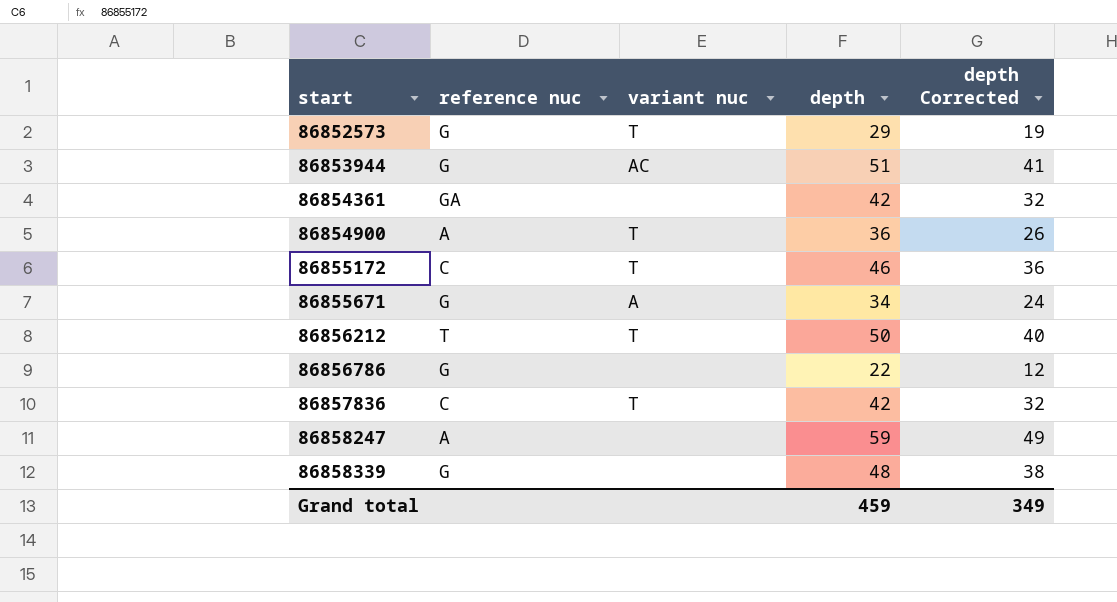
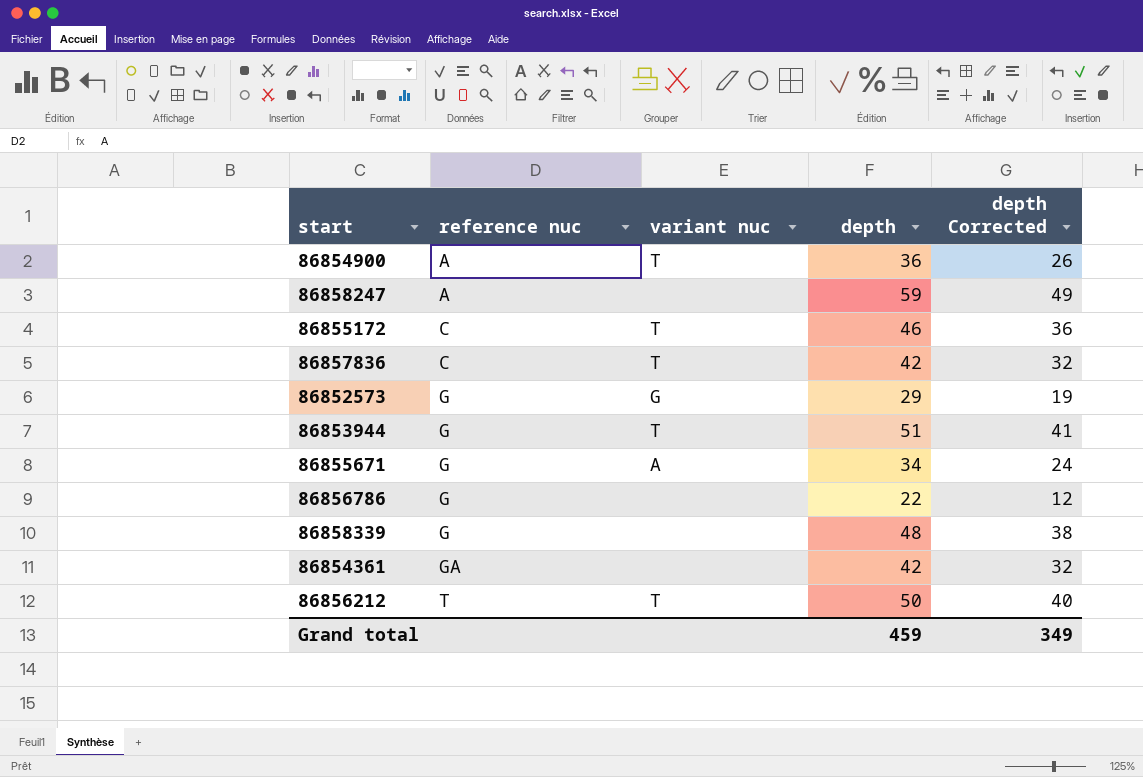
row order: start ascending -> reference nuc ascending
86852573 | variant nuc: T -> G
86853944 | variant nuc: AC -> T

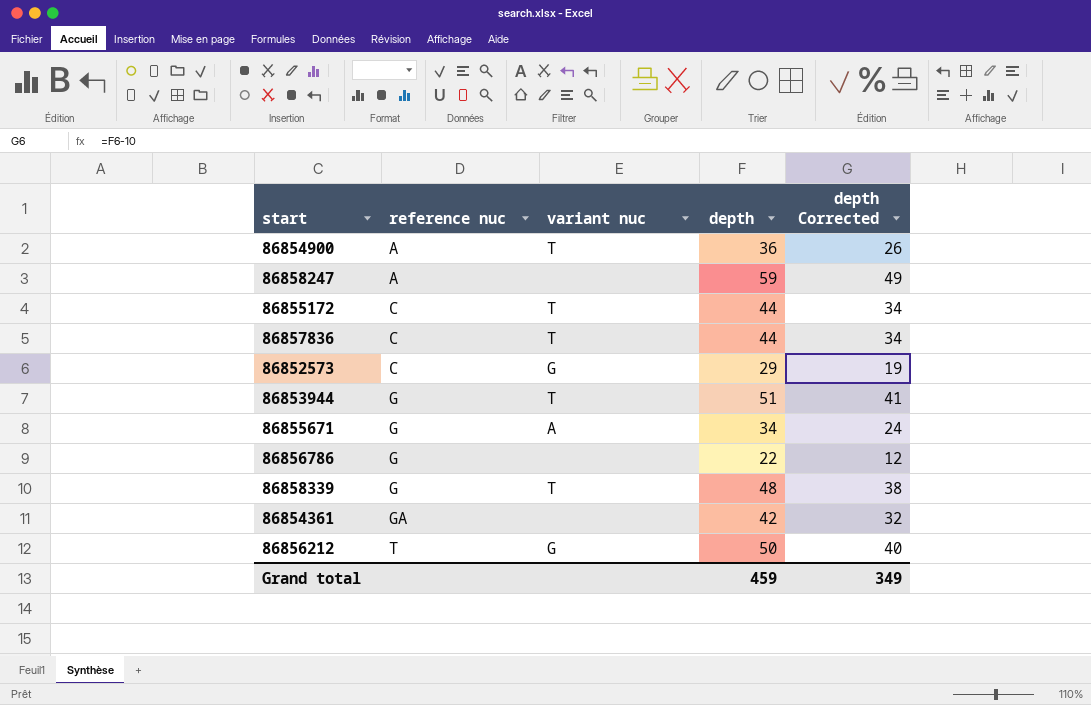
86855172 | depth: 46 -> 44
86855172 | depth Corrected: 36 -> 34
86857836 | depth: 42 -> 44
86857836 | depth Corrected: 32 -> 34
86852573 | reference nuc: G -> C
86858339 | variant nuc: none -> T
86856212 | variant nuc: T -> G

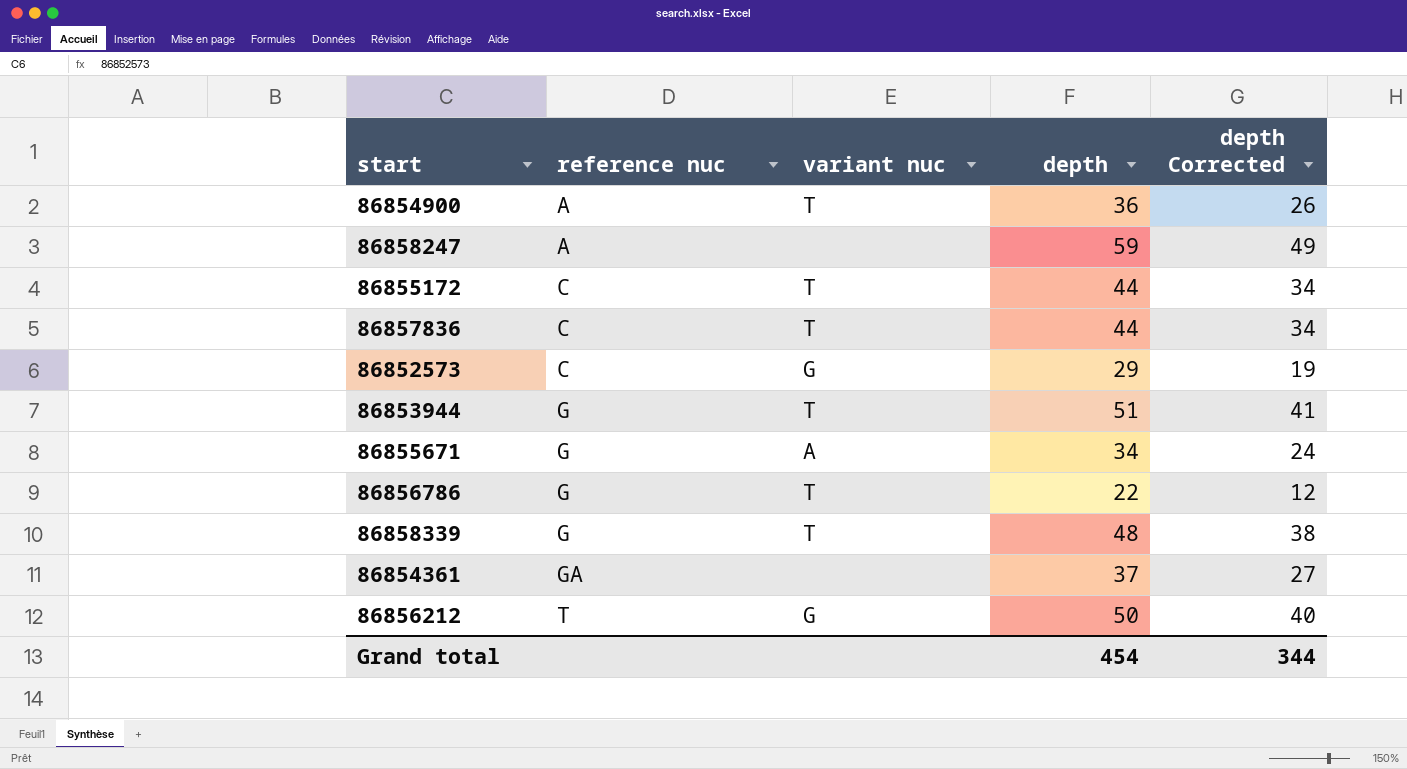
86856786 | variant nuc: none -> T
86854361 | depth: 42 -> 37
86854361 | depth Corrected: 32 -> 27
Grand total | depth: 459 -> 454
Grand total | depth Corrected: 349 -> 344

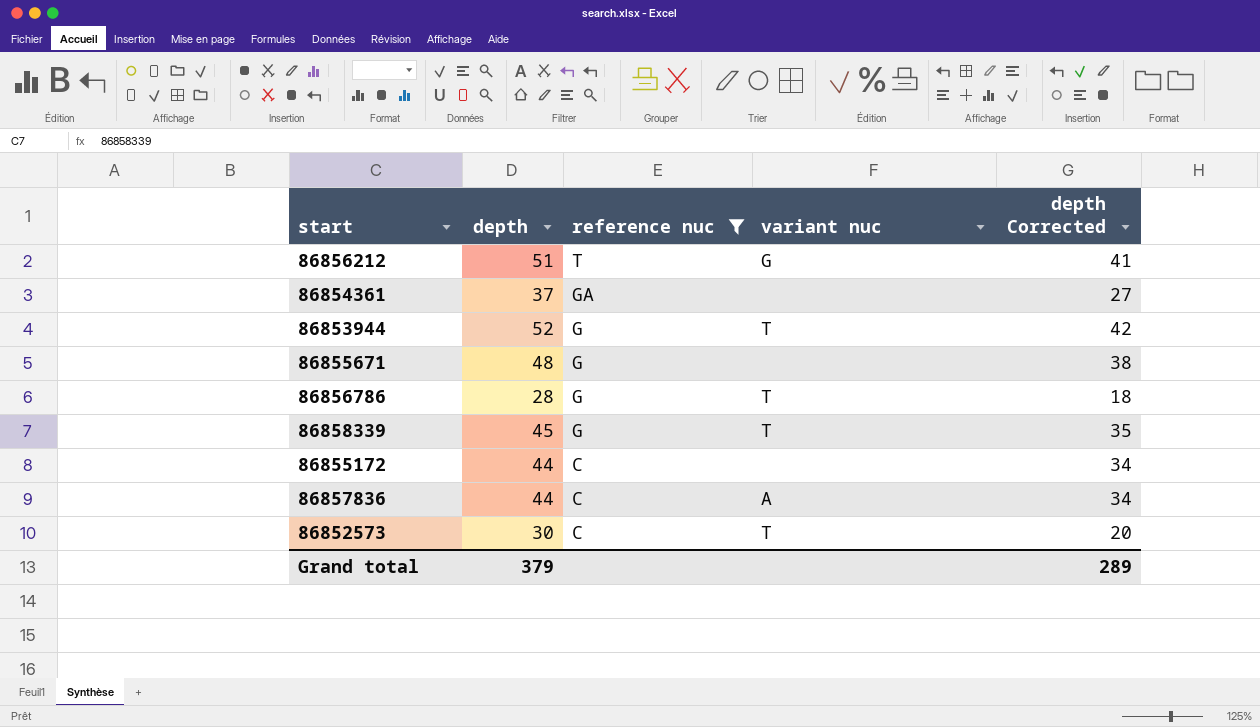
filter: none -> reference nuc != A
row order: reference nuc ascending -> reference nuc descending
column depth | position: 4 -> 2
86856212 | depth: 50 -> 51
86856212 | depth Corrected: 40 -> 41
86853944 | depth: 51 -> 52
86853944 | depth Corrected: 41 -> 42
86855671 | depth: 34 -> 48
86855671 | variant nuc: A -> none
86855671 | depth Corrected: 24 -> 38
86856786 | depth: 22 -> 28
86856786 | depth Corrected: 12 -> 18
86858339 | depth: 48 -> 45
86858339 | depth Corrected: 38 -> 35
86855172 | variant nuc: T -> none
86857836 | variant nuc: T -> A
86852573 | depth: 29 -> 30
86852573 | variant nuc: G -> T
86852573 | depth Corrected: 19 -> 20
Grand total | depth: 454 -> 379
Grand total | depth Corrected: 344 -> 289

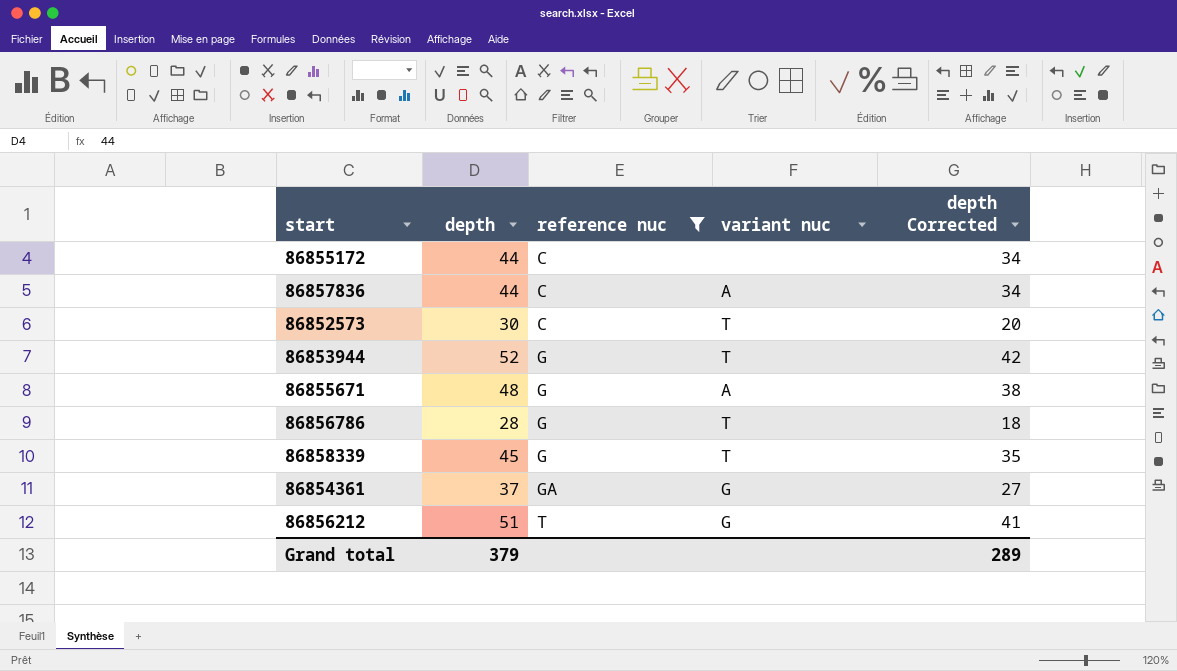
row order: reference nuc descending -> reference nuc ascending
86855671 | variant nuc: none -> A
86854361 | variant nuc: none -> G

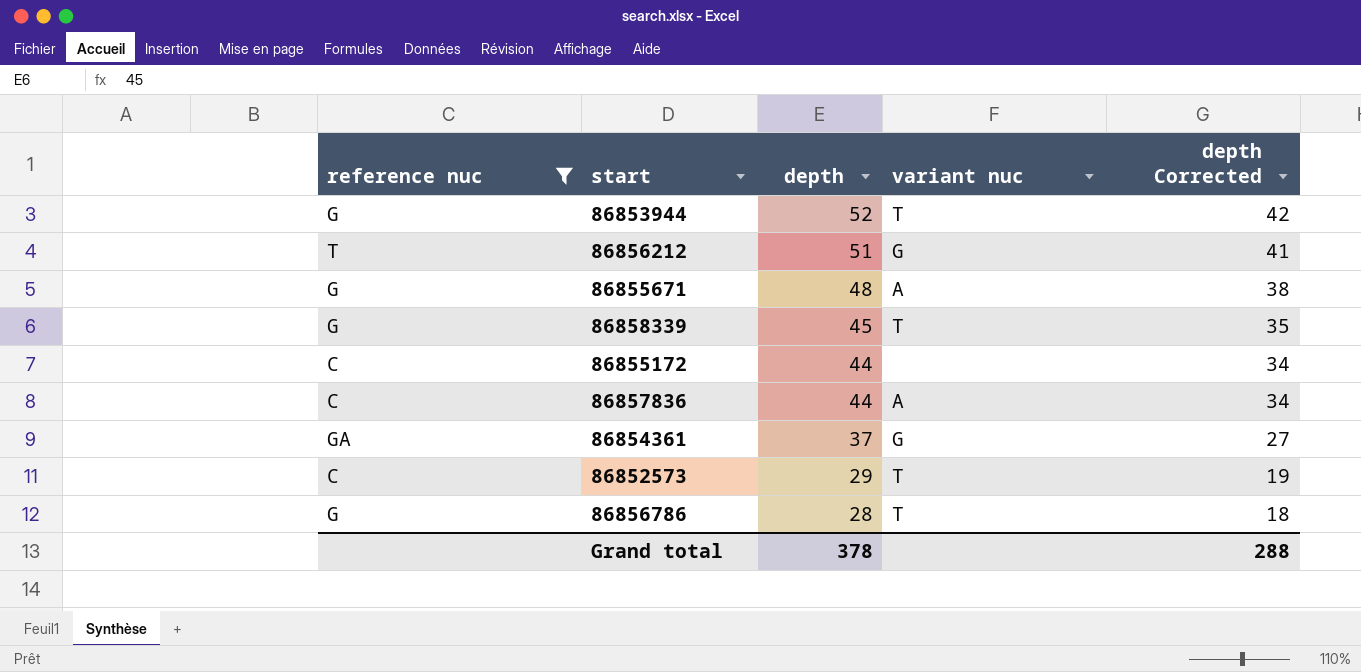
row order: reference nuc ascending -> depth descending
column reference nuc | position: 3 -> 1
86852573 | depth: 30 -> 29
86852573 | depth Corrected: 20 -> 19
Grand total | depth: 379 -> 378
Grand total | depth Corrected: 289 -> 288

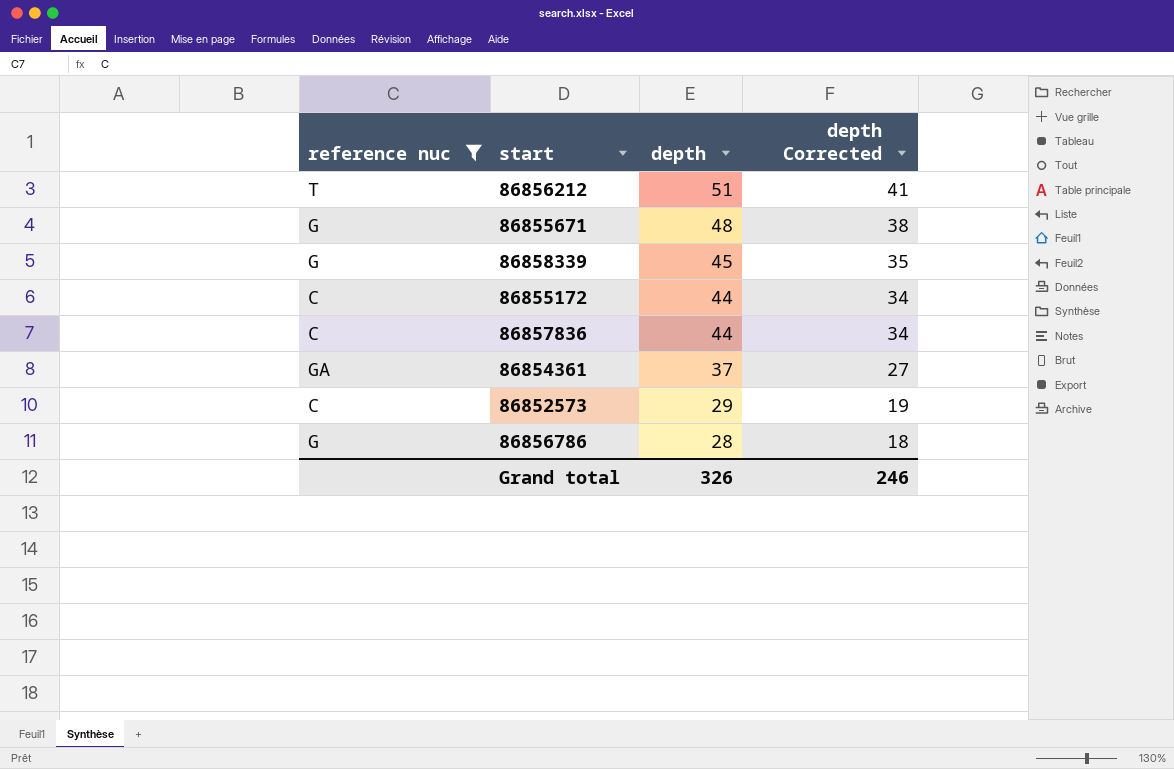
column variant nuc | position: 4 -> none
row 86853944: G | 52 | T | 42 -> none
Grand total | depth: 378 -> 326
Grand total | depth Corrected: 288 -> 246

